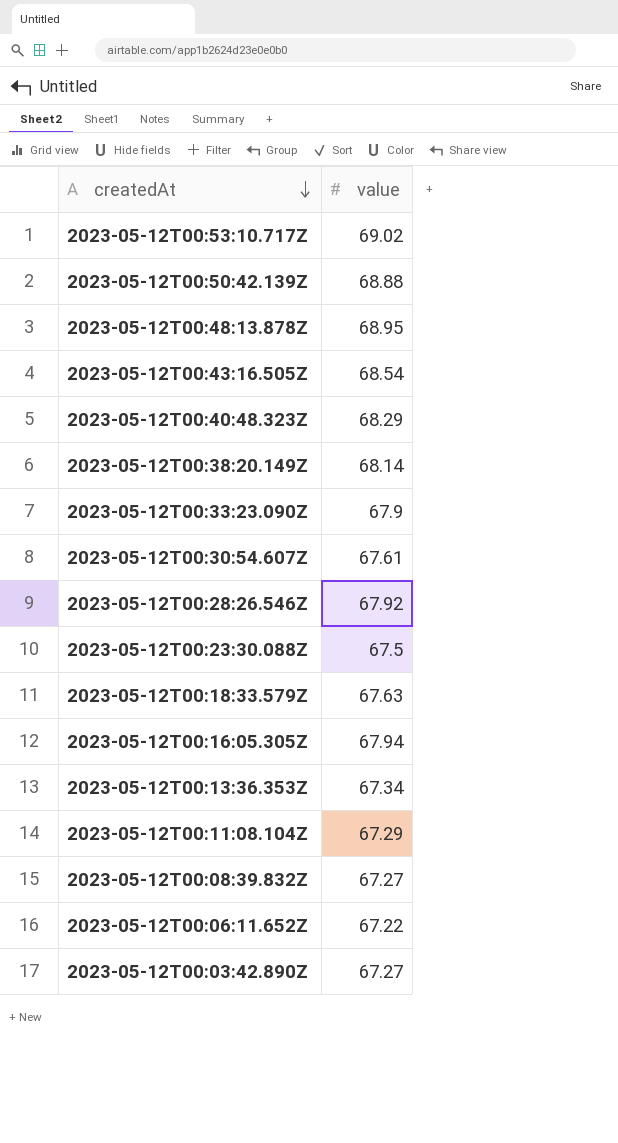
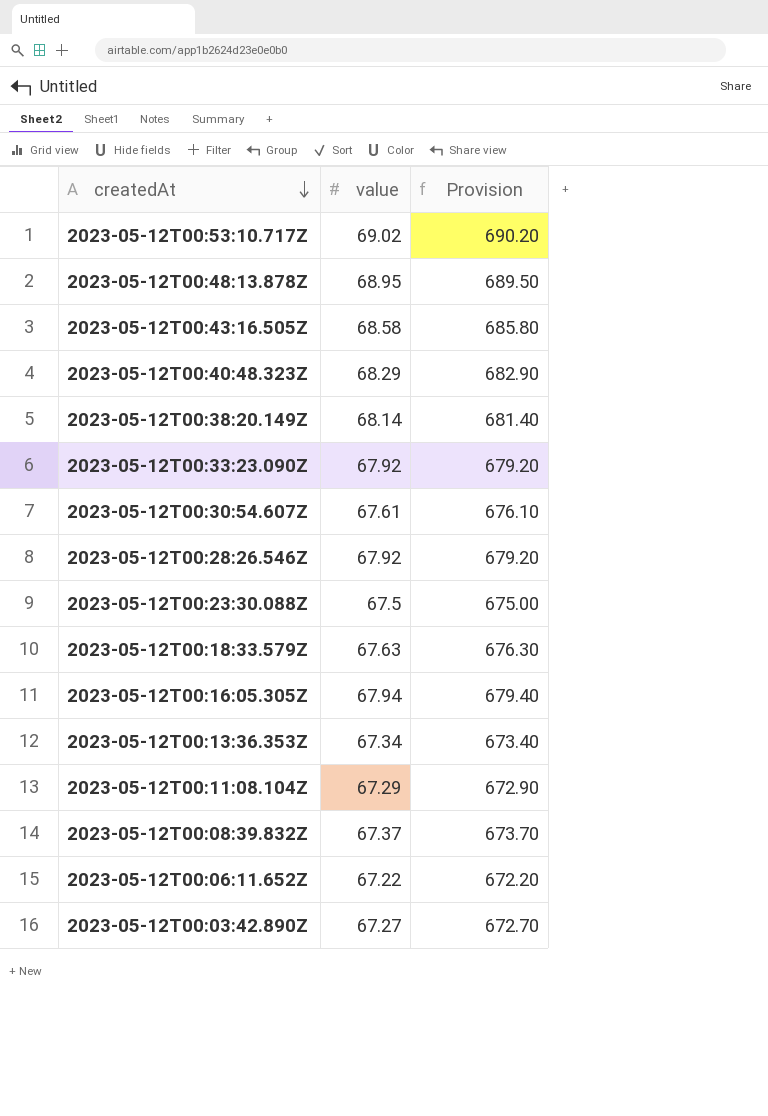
column Provision | formula: none -> [value] * 10
row 2023-05-12T00:50:42.139Z: 68.88 -> none
2023-05-12T00:43:16.505Z | value: 68.54 -> 68.58
2023-05-12T00:33:23.090Z | value: 67.9 -> 67.92
2023-05-12T00:08:39.832Z | value: 67.27 -> 67.37

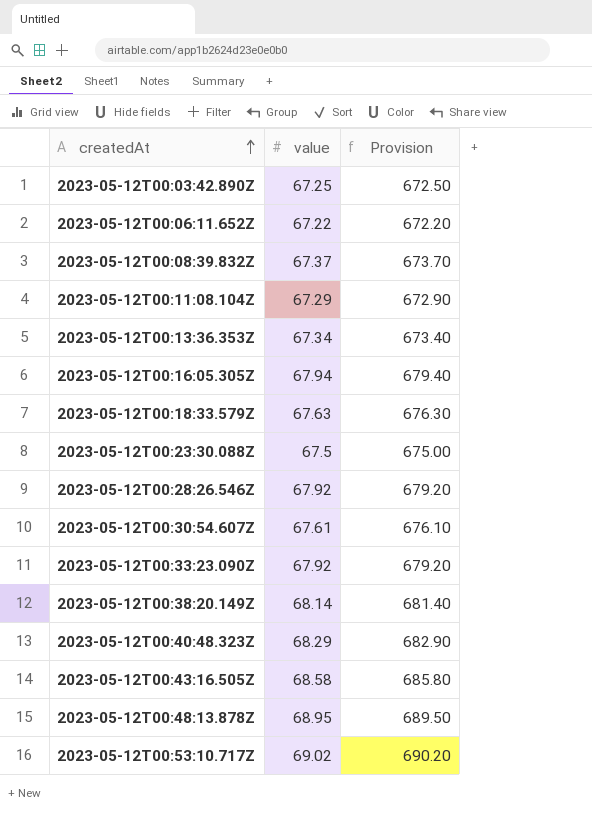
row order: createdAt descending -> createdAt ascending
2023-05-12T00:03:42.890Z | value: 67.27 -> 67.25
2023-05-12T00:03:42.890Z | Provision: 672.70 -> 672.50

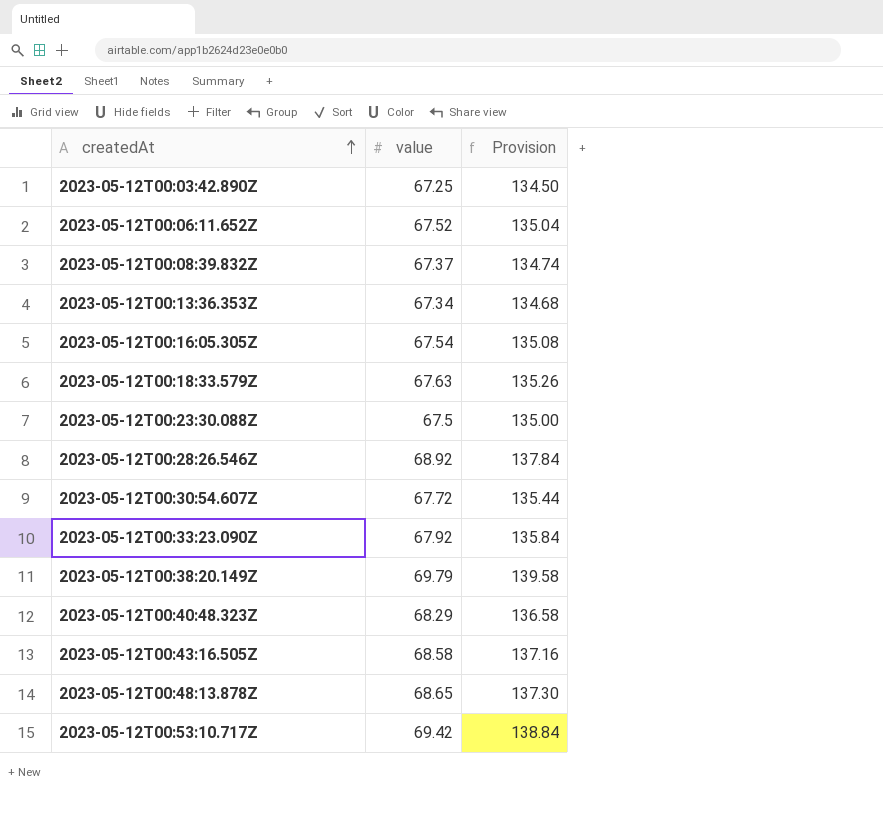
column Provision | formula: [value] * 10 -> [value] * 2
row 2023-05-12T00:11:08.104Z: 67.29 | 672.90 -> none
2023-05-12T00:06:11.652Z | value: 67.22 -> 67.52
2023-05-12T00:16:05.305Z | value: 67.94 -> 67.54
2023-05-12T00:28:26.546Z | value: 67.92 -> 68.92
2023-05-12T00:30:54.607Z | value: 67.61 -> 67.72
2023-05-12T00:38:20.149Z | value: 68.14 -> 69.79
2023-05-12T00:48:13.878Z | value: 68.95 -> 68.65
2023-05-12T00:53:10.717Z | value: 69.02 -> 69.42

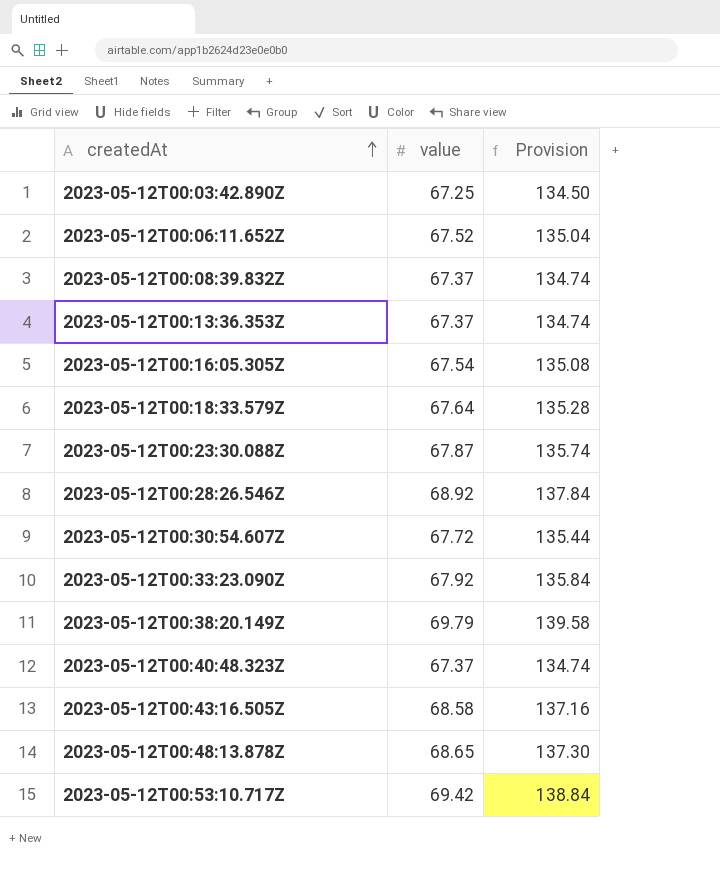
2023-05-12T00:13:36.353Z | value: 67.34 -> 67.37
2023-05-12T00:13:36.353Z | Provision: 134.68 -> 134.74
2023-05-12T00:18:33.579Z | value: 67.63 -> 67.64
2023-05-12T00:18:33.579Z | Provision: 135.26 -> 135.28
2023-05-12T00:23:30.088Z | value: 67.5 -> 67.87
2023-05-12T00:23:30.088Z | Provision: 135.00 -> 135.74
2023-05-12T00:40:48.323Z | value: 68.29 -> 67.37
2023-05-12T00:40:48.323Z | Provision: 136.58 -> 134.74

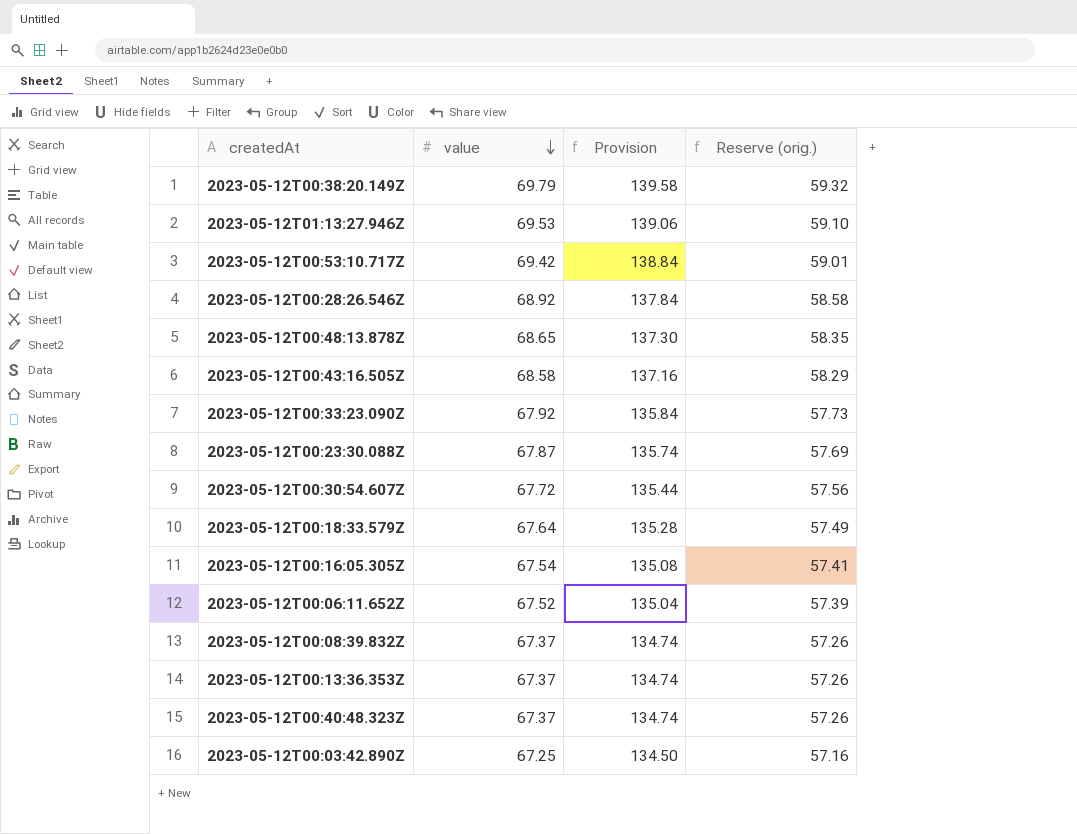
row order: createdAt ascending -> value descending
column Reserve (orig.) | formula: none -> [value] * 0.85
row 2023-05-12T01:13:27.946Z: none -> 69.53 | 139.06 | 59.10

